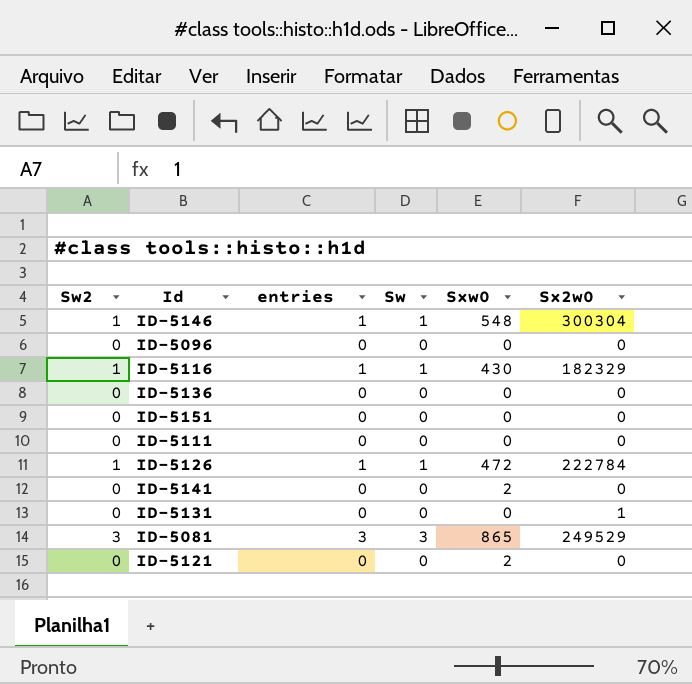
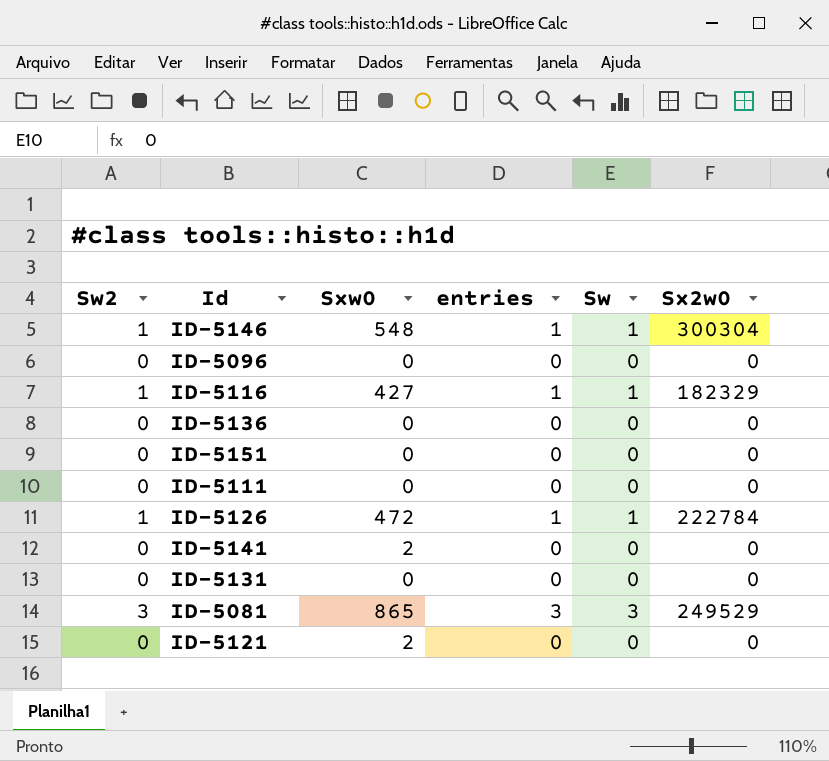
column Sxw0 | position: 5 -> 3
ID-5116 | Sxw0: 430 -> 427
ID-5131 | Sx2w0: 1 -> 0

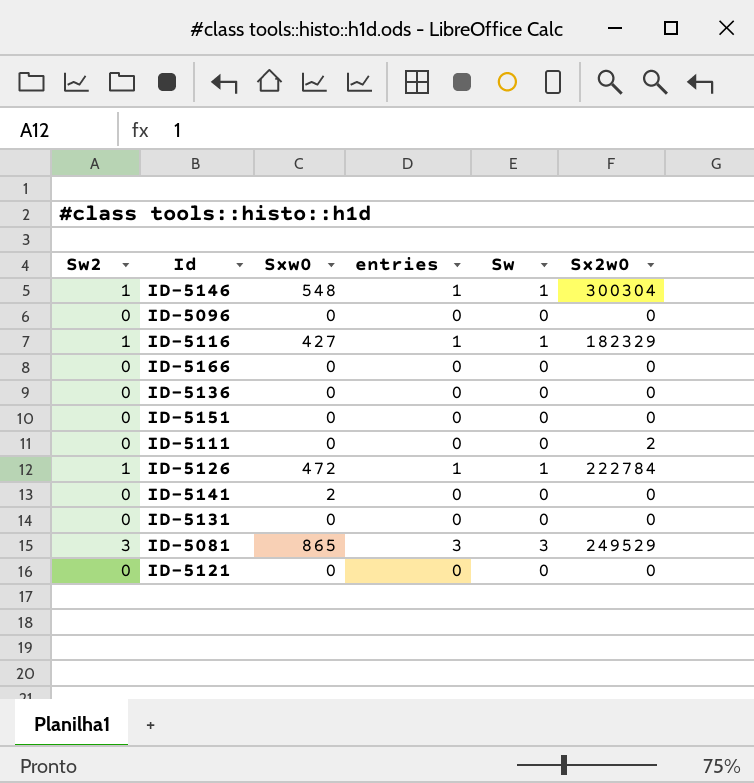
row ID-5166: none -> 0 | 0 | 0 | 0 | 0
ID-5111 | Sx2w0: 0 -> 2
ID-5121 | Sxw0: 2 -> 0

